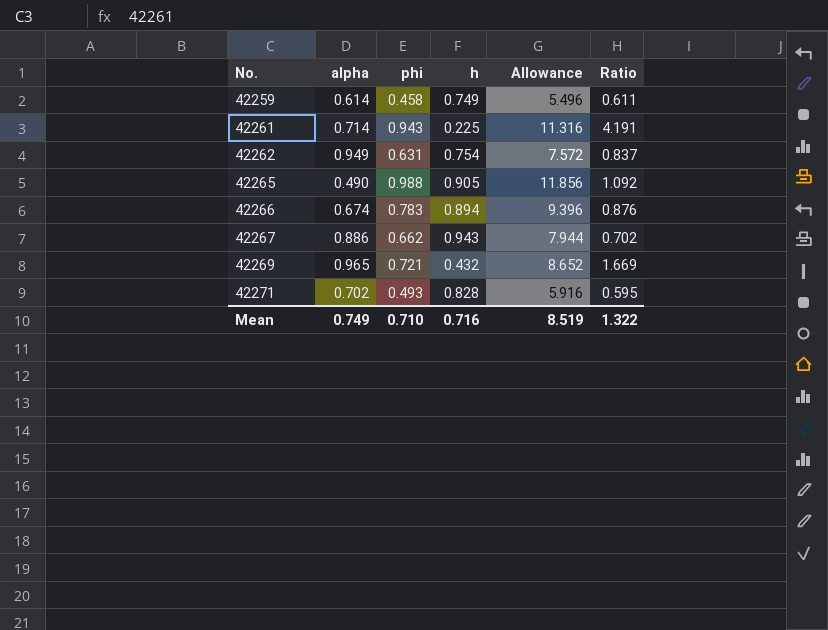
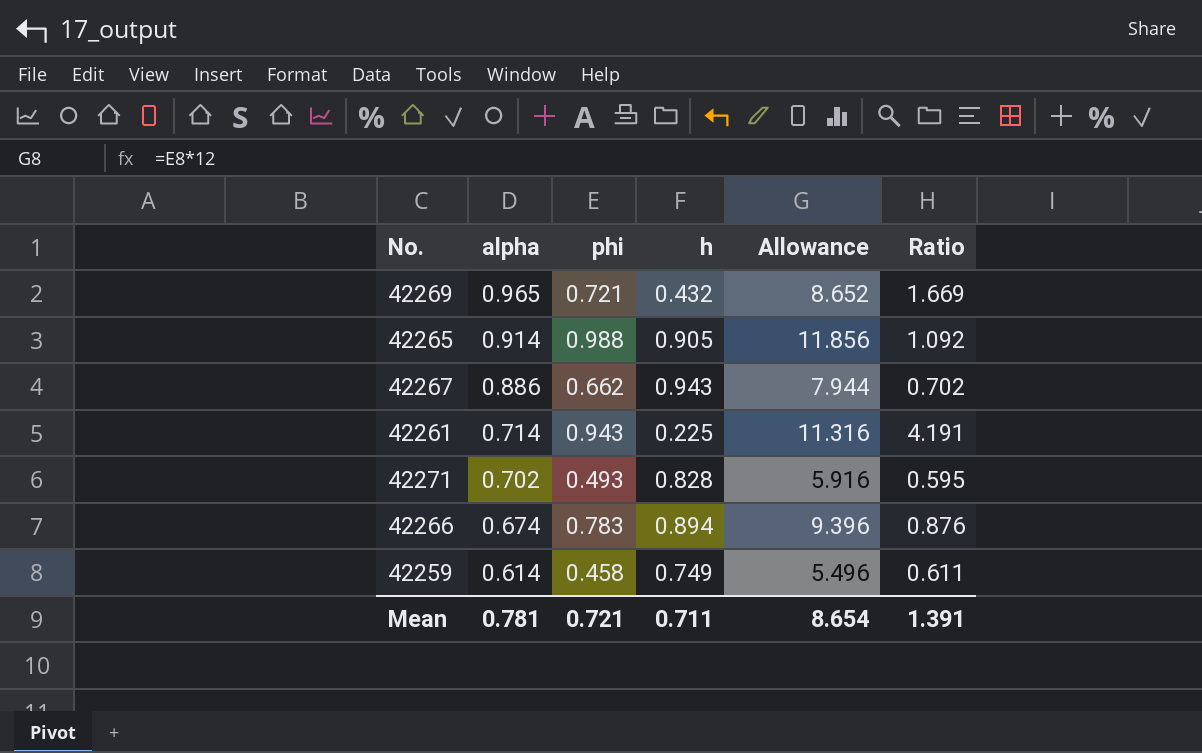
row order: No. ascending -> alpha descending
row 42262: 0.949 | 0.631 | 0.754 | 7.572 | 0.837 -> none
42265 | alpha: 0.490 -> 0.914
Mean | alpha: 0.749 -> 0.781
Mean | phi: 0.710 -> 0.721
Mean | h: 0.716 -> 0.711
Mean | Allowance: 8.519 -> 8.654
Mean | Ratio: 1.322 -> 1.391

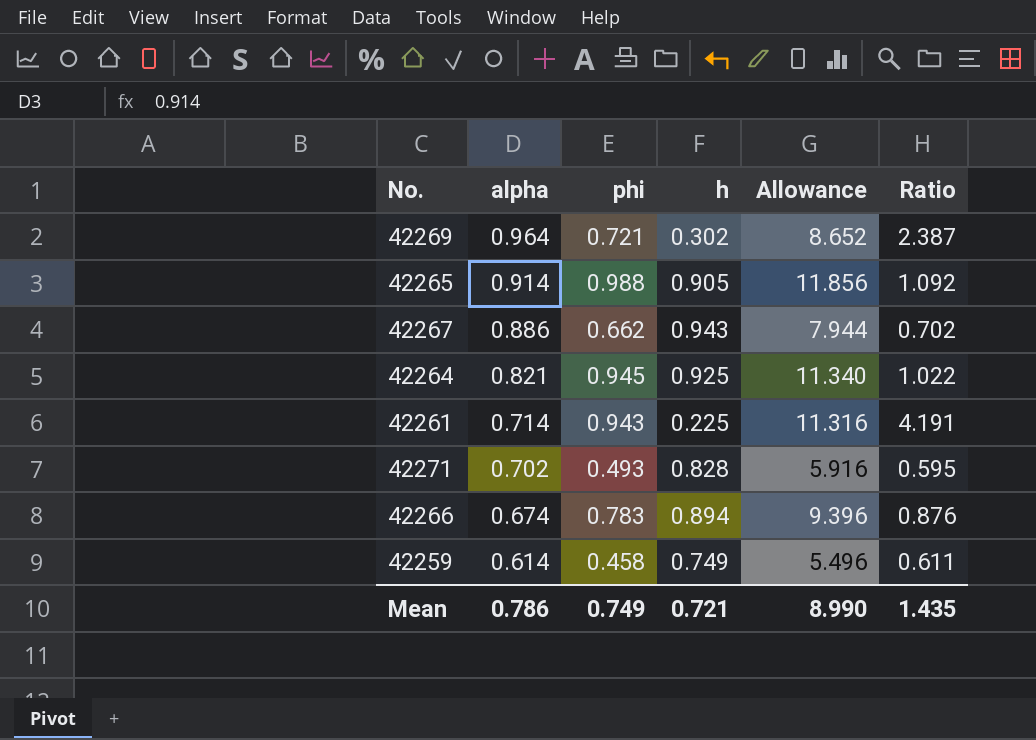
42269 | alpha: 0.965 -> 0.964
42269 | h: 0.432 -> 0.302
42269 | Ratio: 1.669 -> 2.387
row 42264: none -> 0.821 | 0.945 | 0.925 | 11.340 | 1.022
Mean | alpha: 0.781 -> 0.786
Mean | phi: 0.721 -> 0.749
Mean | h: 0.711 -> 0.721
Mean | Allowance: 8.654 -> 8.990
Mean | Ratio: 1.391 -> 1.435

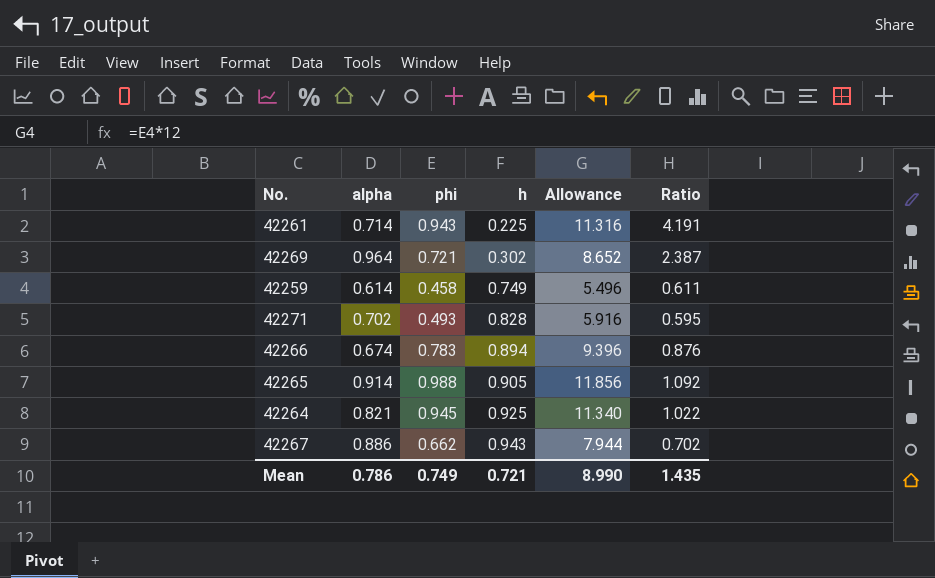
row order: alpha descending -> h ascending

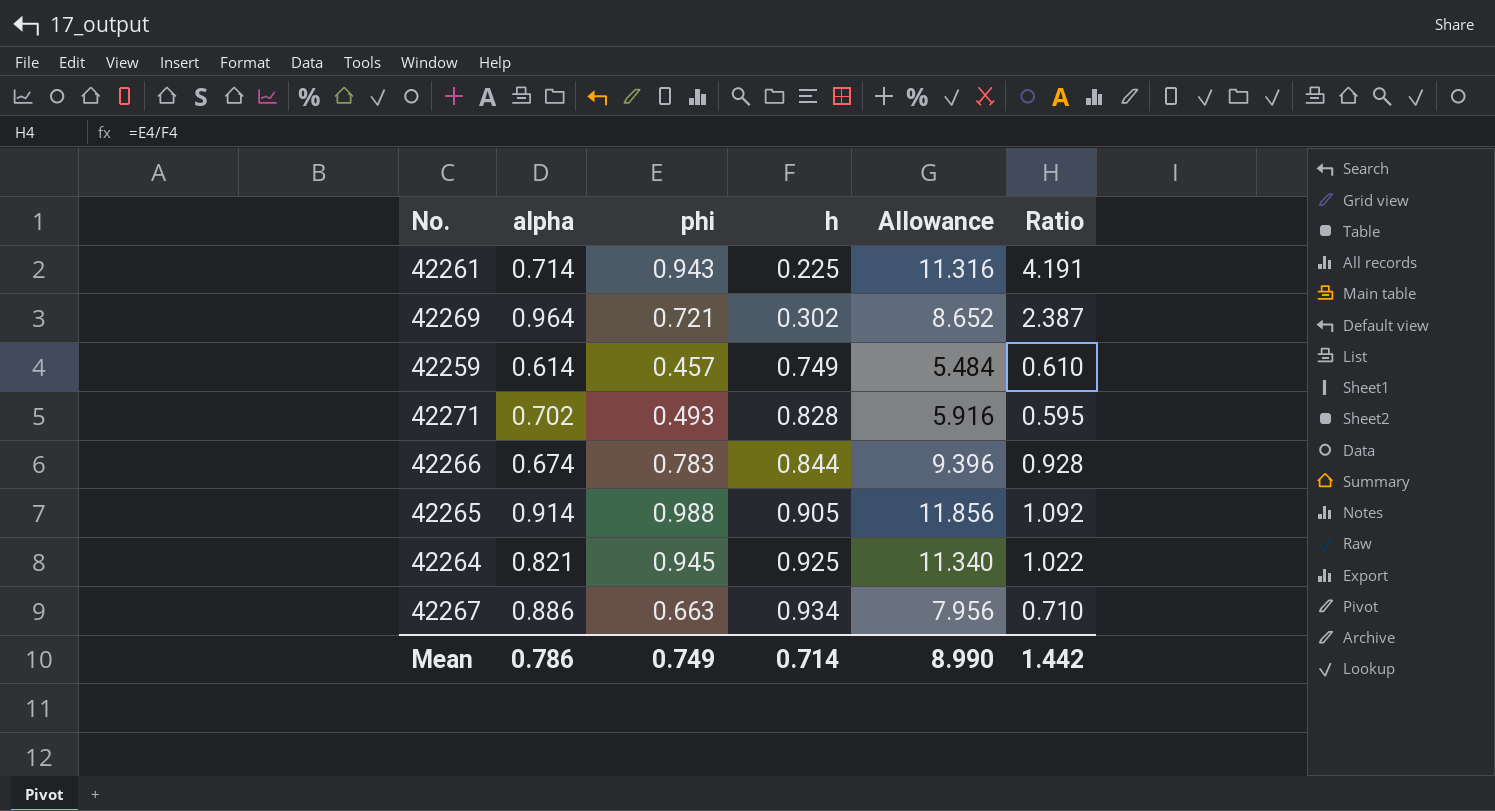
42259 | phi: 0.458 -> 0.457
42259 | Allowance: 5.496 -> 5.484
42259 | Ratio: 0.611 -> 0.610
42266 | h: 0.894 -> 0.844
42266 | Ratio: 0.876 -> 0.928
42267 | phi: 0.662 -> 0.663
42267 | h: 0.943 -> 0.934
42267 | Allowance: 7.944 -> 7.956
42267 | Ratio: 0.702 -> 0.710
Mean | h: 0.721 -> 0.714
Mean | Ratio: 1.435 -> 1.442

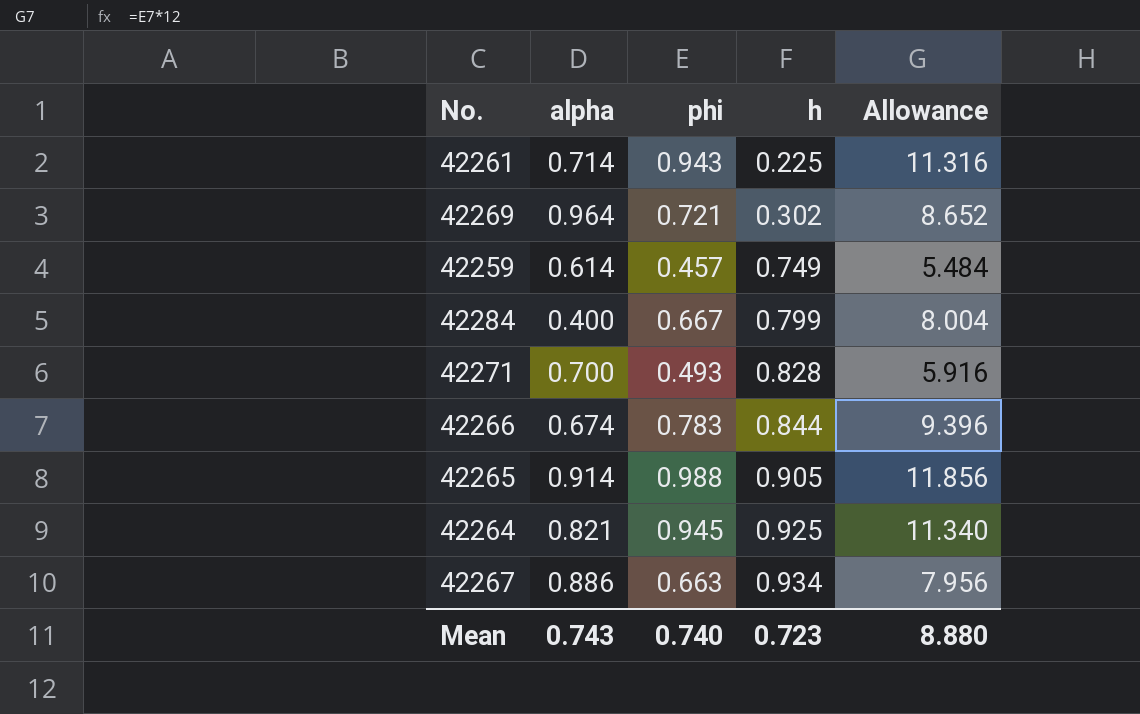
column Ratio | formula: [phi] / [h] -> none
row 42284: none -> 0.400 | 0.667 | 0.799 | 8.004
42271 | alpha: 0.702 -> 0.700
Mean | alpha: 0.786 -> 0.743
Mean | phi: 0.749 -> 0.740
Mean | h: 0.714 -> 0.723
Mean | Allowance: 8.990 -> 8.880

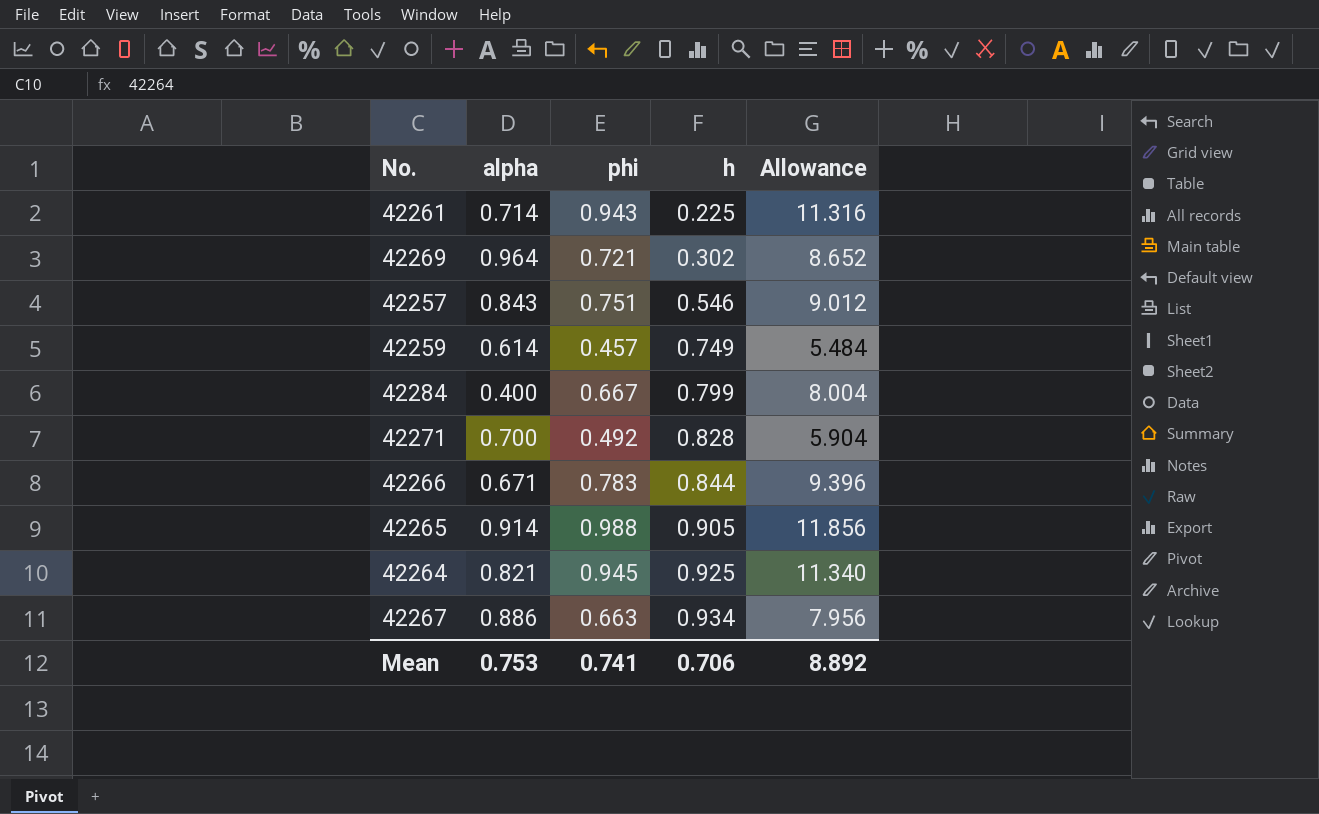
row 42257: none -> 0.843 | 0.751 | 0.546 | 9.012
42271 | phi: 0.493 -> 0.492
42271 | Allowance: 5.916 -> 5.904
42266 | alpha: 0.674 -> 0.671
Mean | alpha: 0.743 -> 0.753
Mean | phi: 0.740 -> 0.741
Mean | h: 0.723 -> 0.706
Mean | Allowance: 8.880 -> 8.892

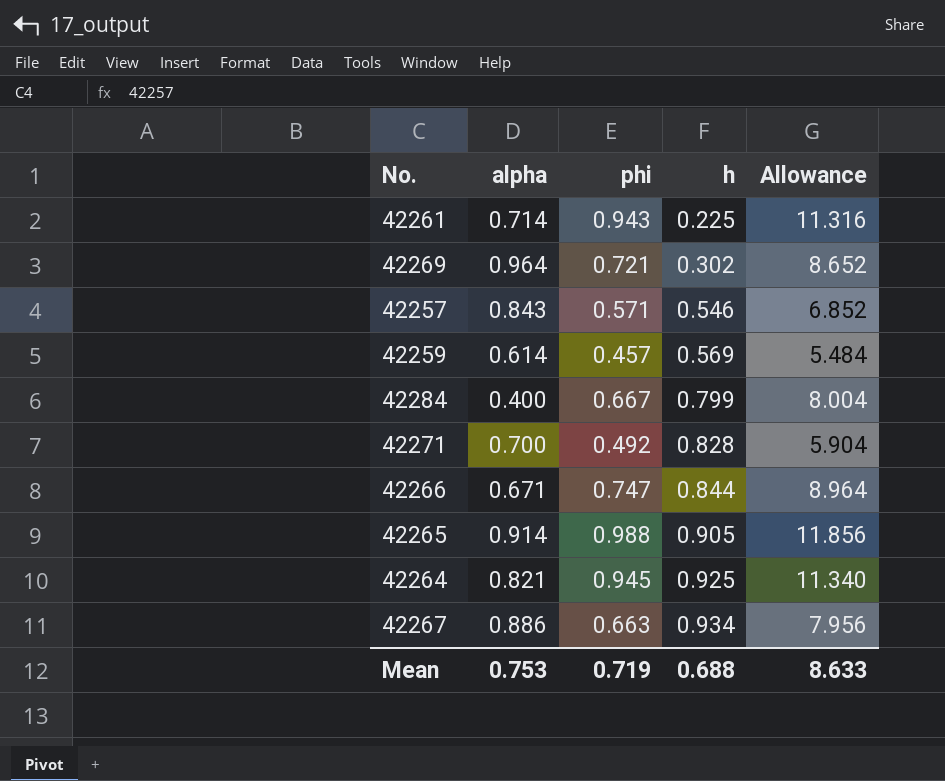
42257 | phi: 0.751 -> 0.571
42257 | Allowance: 9.012 -> 6.852
42259 | h: 0.749 -> 0.569
42266 | phi: 0.783 -> 0.747
42266 | Allowance: 9.396 -> 8.964
Mean | phi: 0.741 -> 0.719
Mean | h: 0.706 -> 0.688
Mean | Allowance: 8.892 -> 8.633

